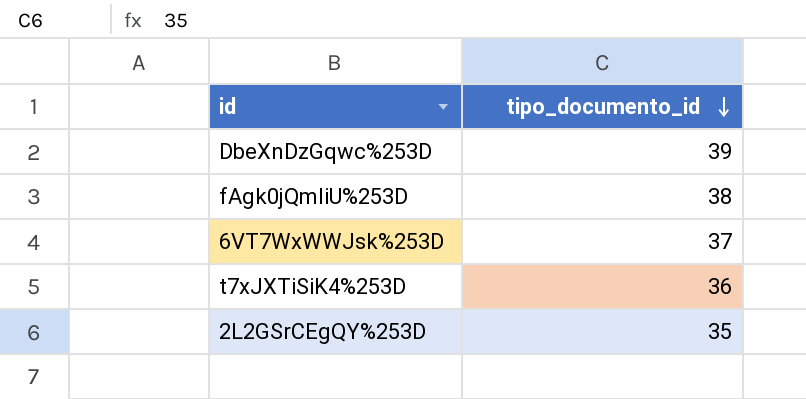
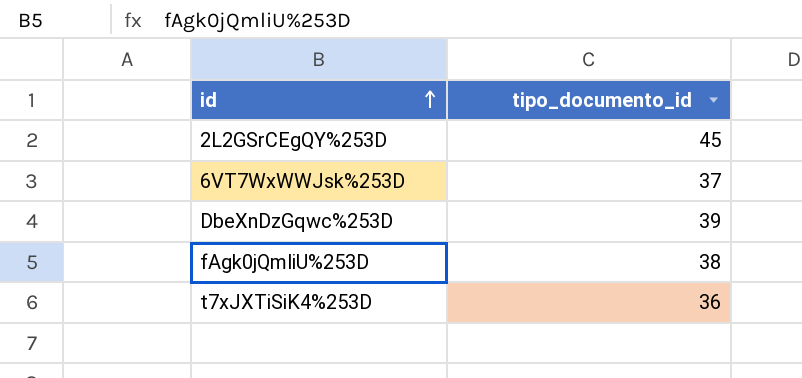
row order: tipo_documento_id descending -> id ascending
2L2GSrCEgQY%253D | tipo_documento_id: 35 -> 45

